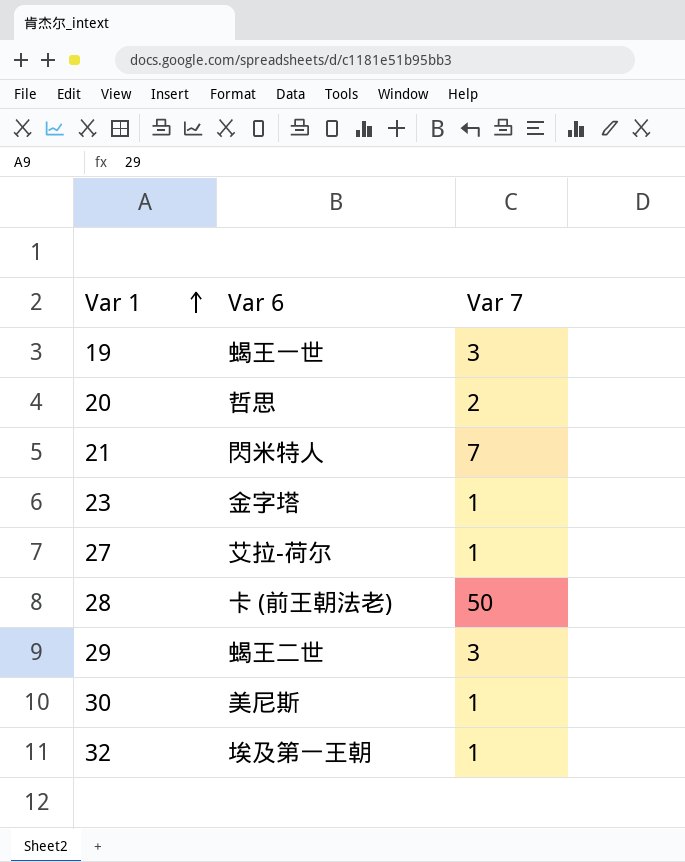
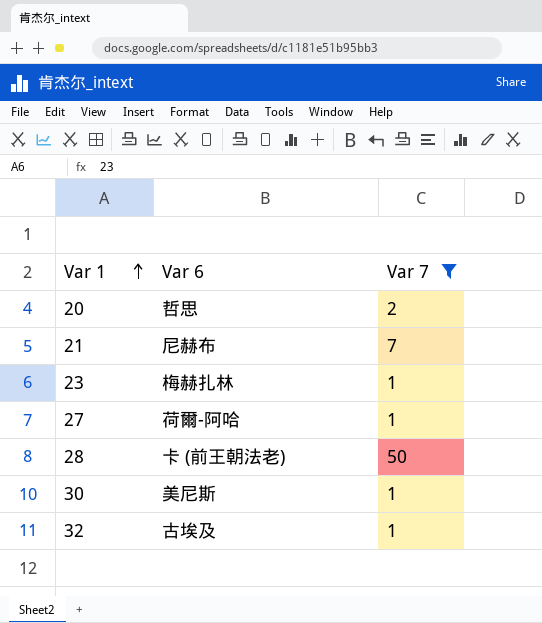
filter: none -> Var 7 != 3
21 | Var 6: 閃米特人 -> 尼赫布
23 | Var 6: 金字塔 -> 梅赫扎林
27 | Var 6: 艾拉-荷尔 -> 荷爾-阿哈
32 | Var 6: 埃及第一王朝 -> 古埃及

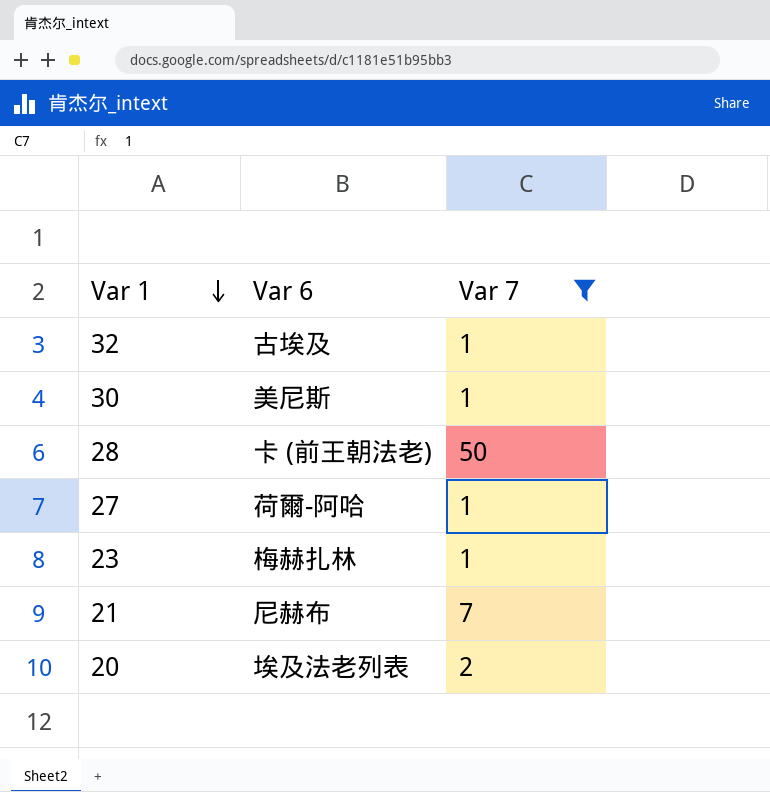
row order: Var 1 ascending -> Var 1 descending
20 | Var 6: 哲思 -> 埃及法老列表

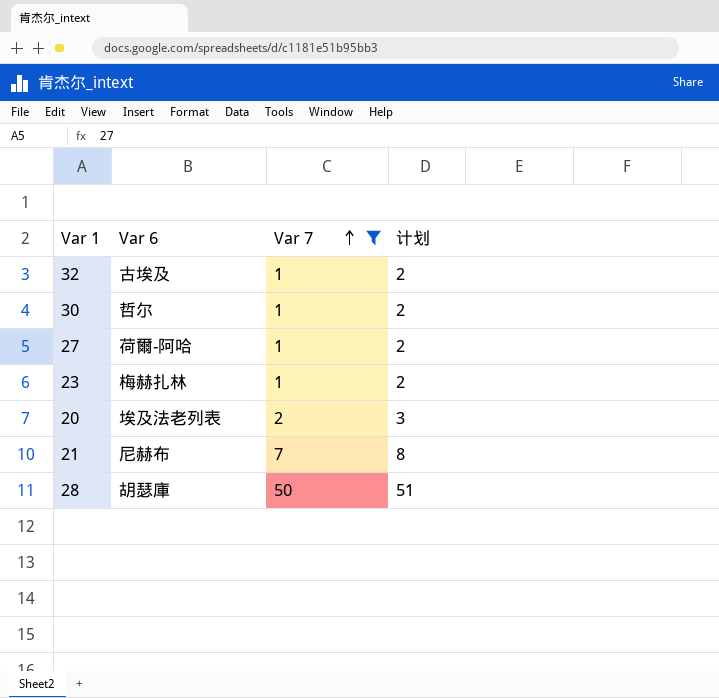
row order: Var 1 descending -> Var 7 ascending
column 计划 | formula: none -> [Var 7] + 1
30 | Var 6: 美尼斯 -> 哲尔
28 | Var 6: 卡 (前王朝法老) -> 胡瑟庫

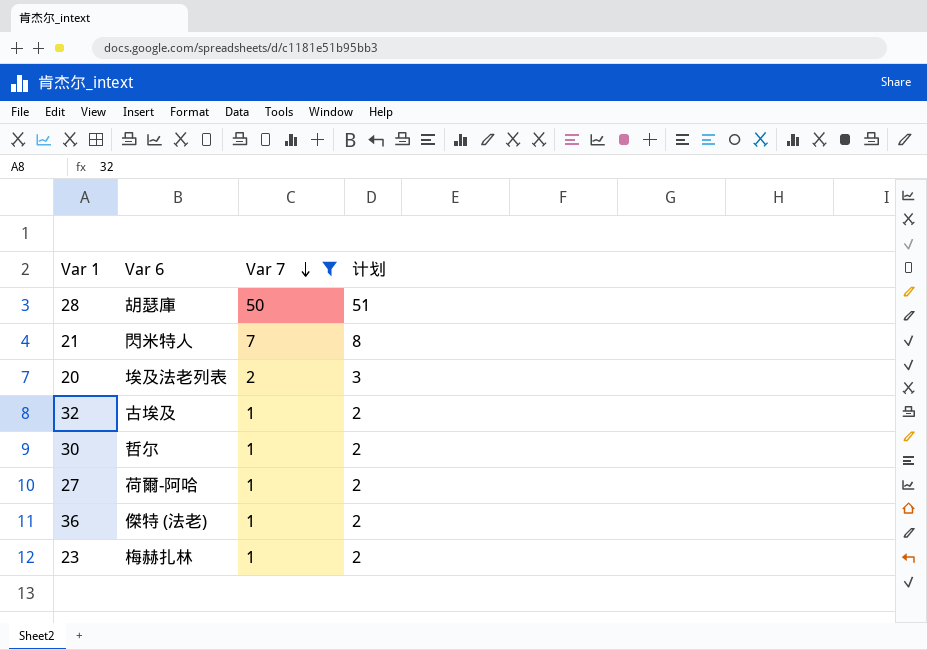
row order: Var 7 ascending -> Var 7 descending
21 | Var 6: 尼赫布 -> 閃米特人
row 36: none -> 傑特 (法老) | 1 | 2

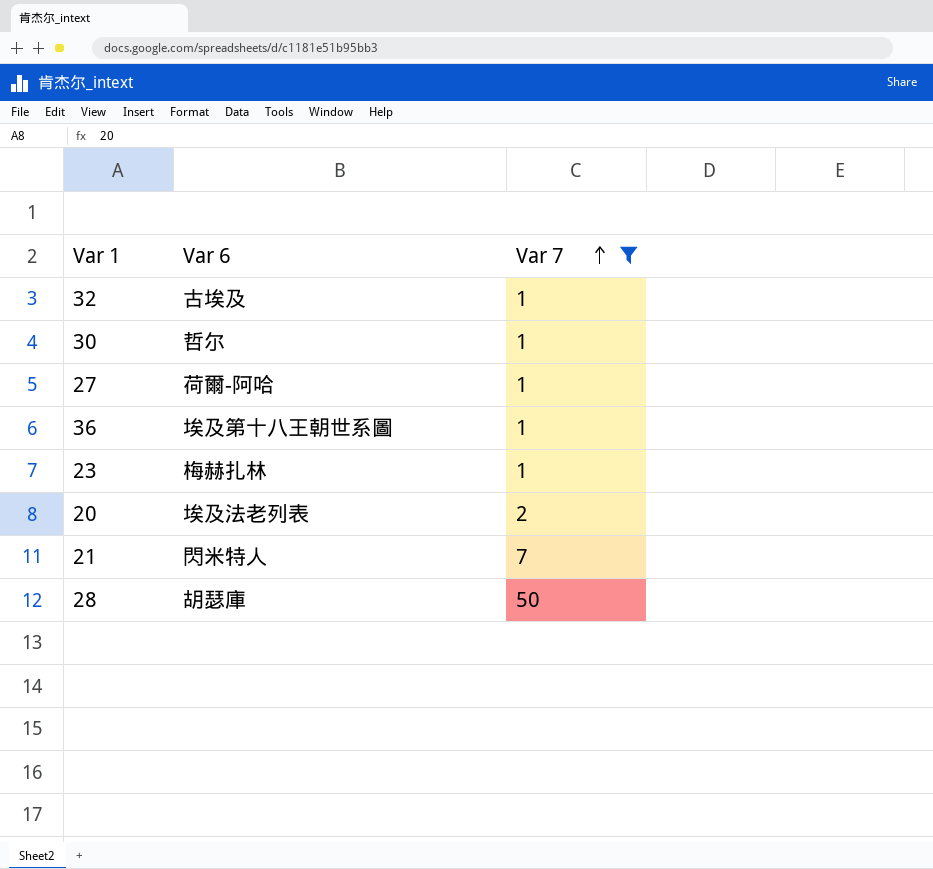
row order: Var 7 descending -> Var 7 ascending
column 计划 | formula: [Var 7] + 1 -> none
36 | Var 6: 傑特 (法老) -> 埃及第十八王朝世系圖

